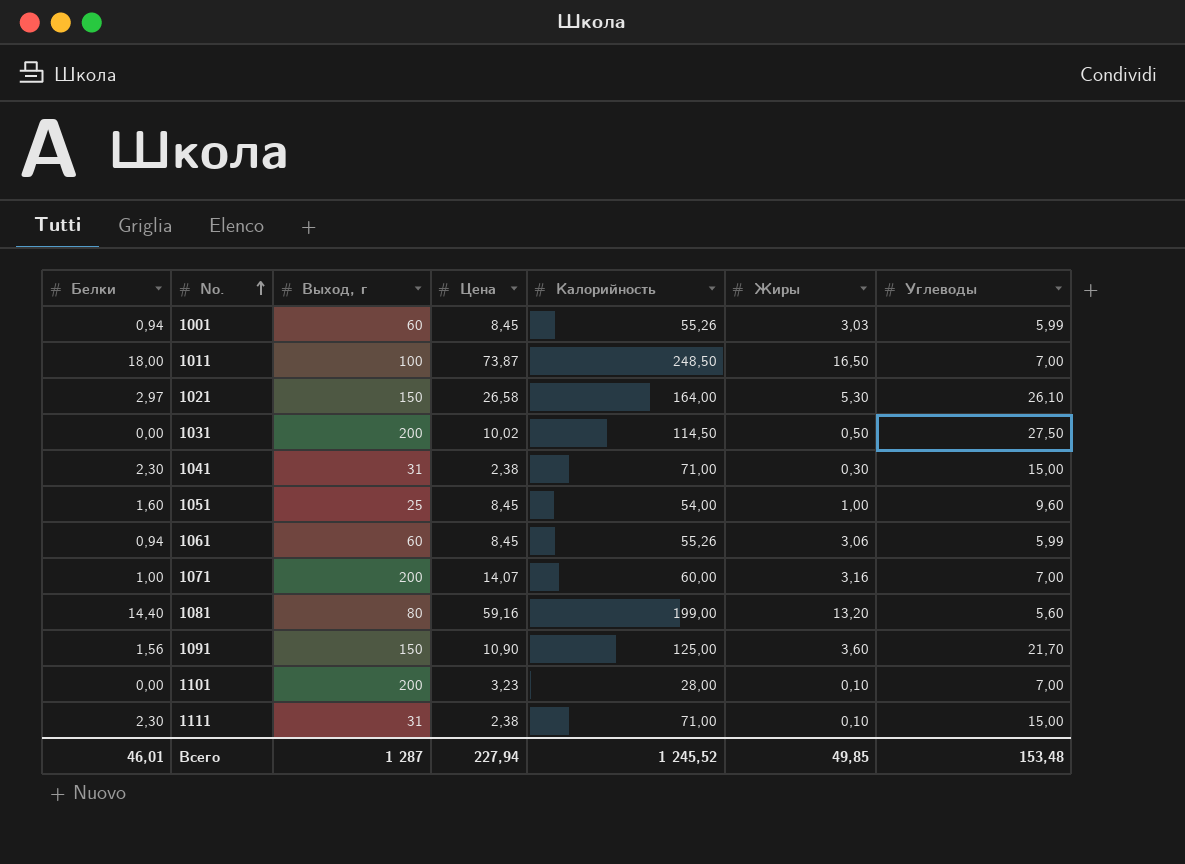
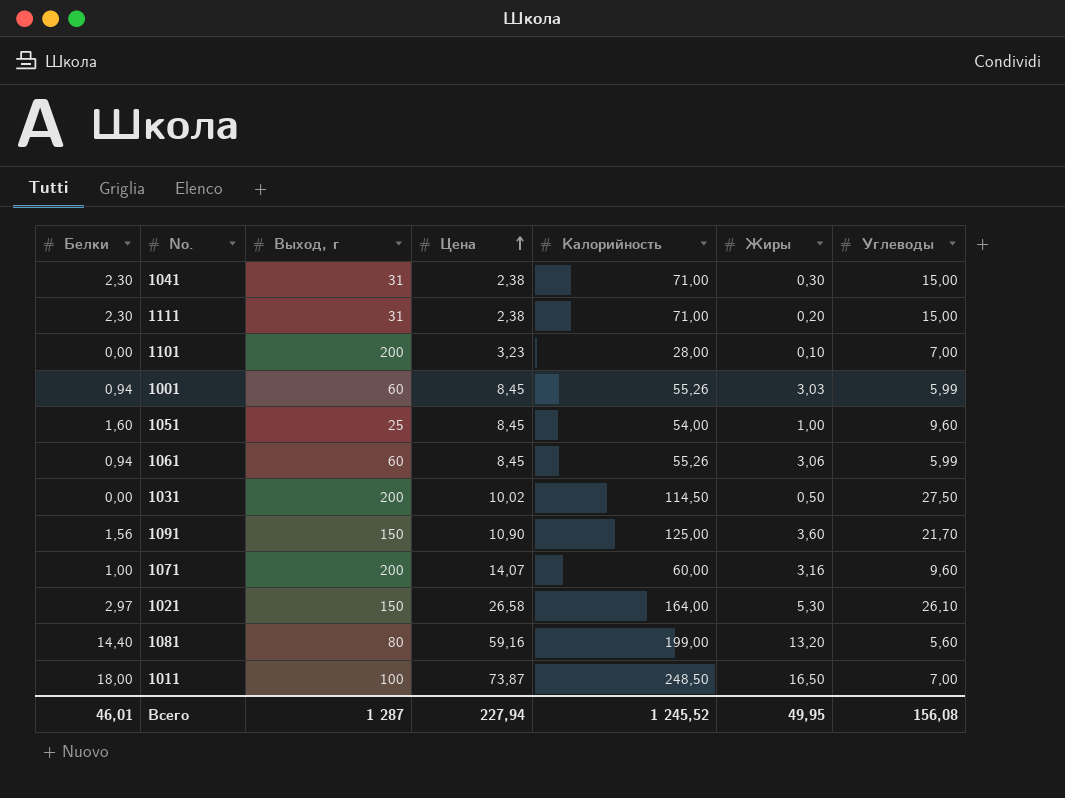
row order: No. ascending -> Цена ascending
1111 | Жиры: 0,10 -> 0,20
1071 | Углеводы: 7,00 -> 9,60
Всего | Жиры: 49,85 -> 49,95
Всего | Углеводы: 153,48 -> 156,08

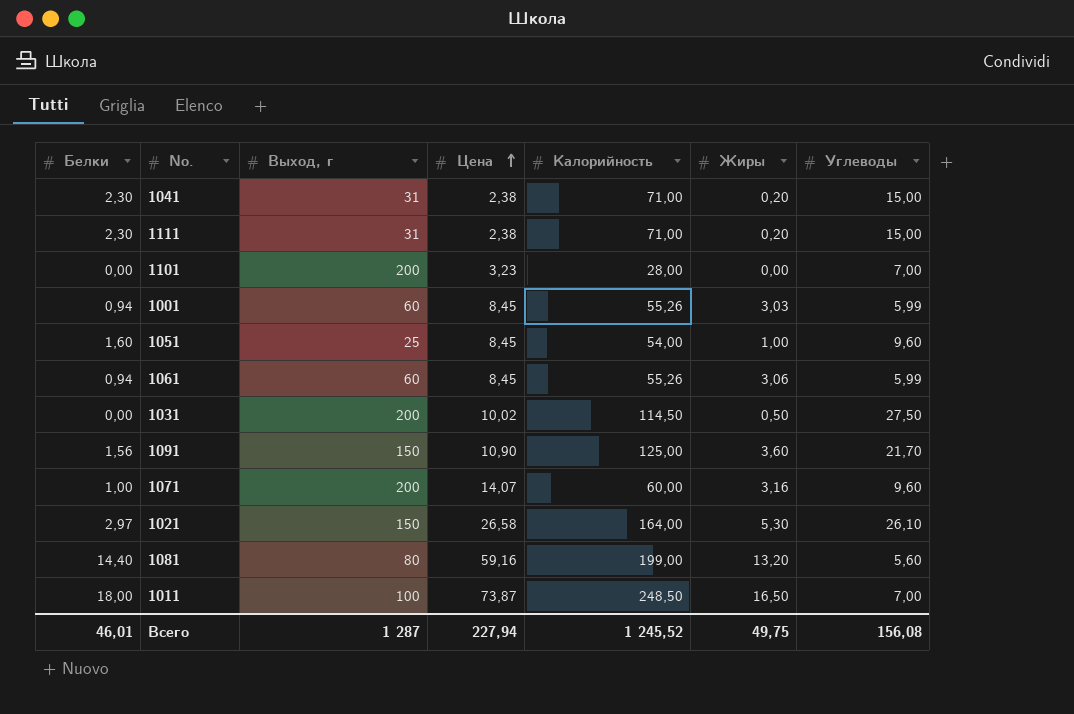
1041 | Жиры: 0,30 -> 0,20
1101 | Жиры: 0,10 -> 0,00
Всего | Жиры: 49,95 -> 49,75

